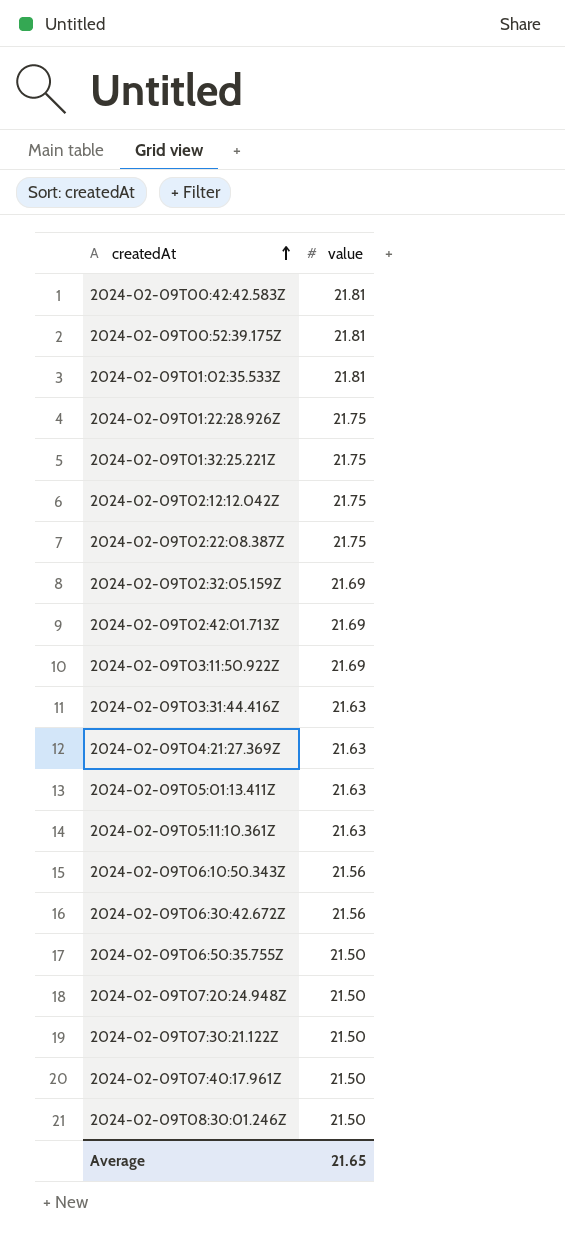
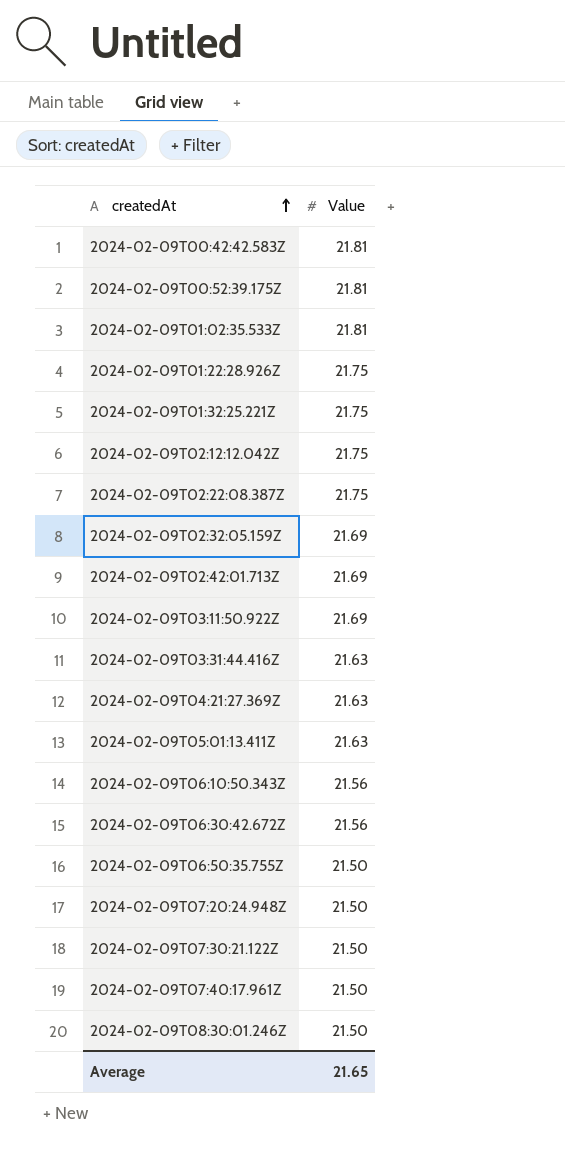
column name: value -> Value
row 2024-02-09T05:11:10.361Z: 21.63 -> none

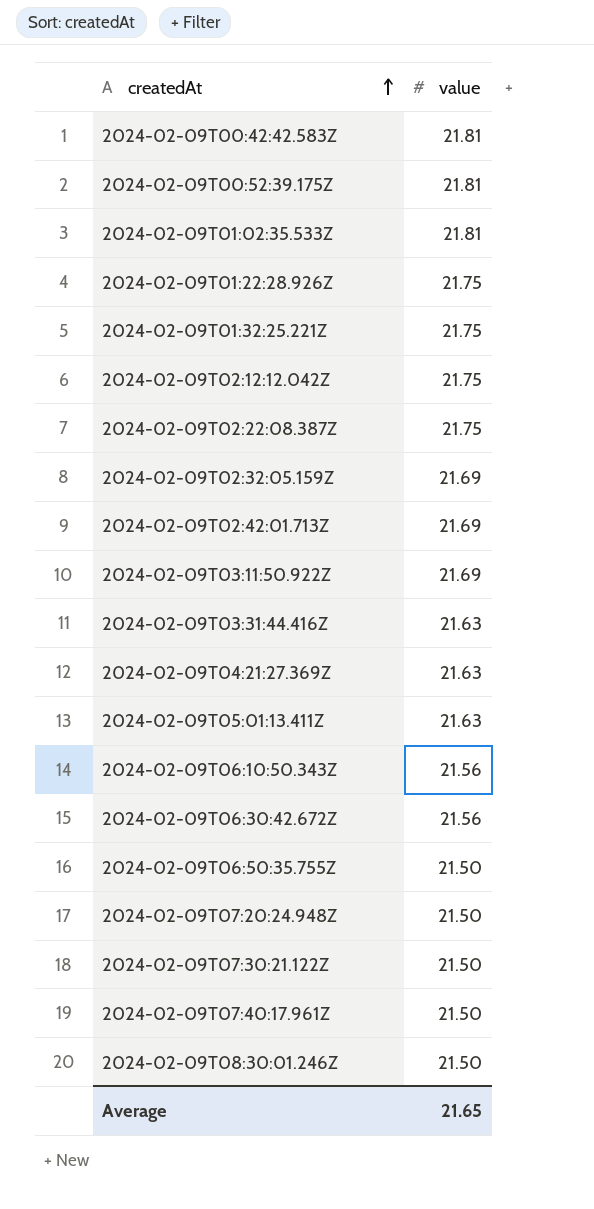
column name: Value -> value

